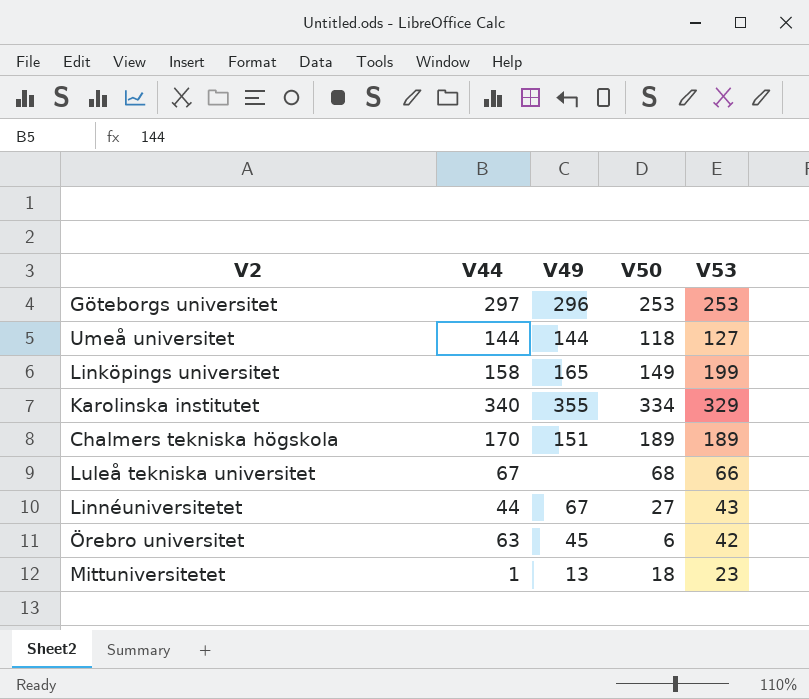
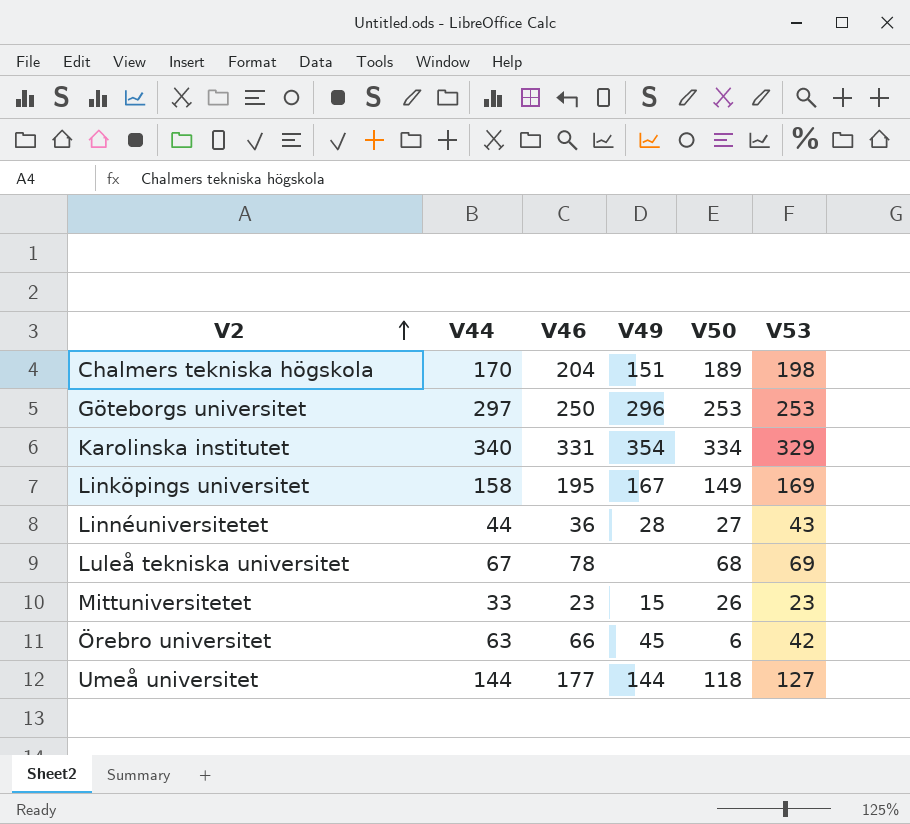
row order: none -> V2 ascending
column V46 | position: none -> 3
Chalmers tekniska högskola | V53: 189 -> 198
Karolinska institutet | V49: 355 -> 354
Linköpings universitet | V49: 165 -> 167
Linköpings universitet | V53: 199 -> 169
Linnéuniversitetet | V49: 67 -> 28
Luleå tekniska universitet | V53: 66 -> 69
Mittuniversitetet | V44: 1 -> 33
Mittuniversitetet | V49: 13 -> 15
Mittuniversitetet | V50: 18 -> 26

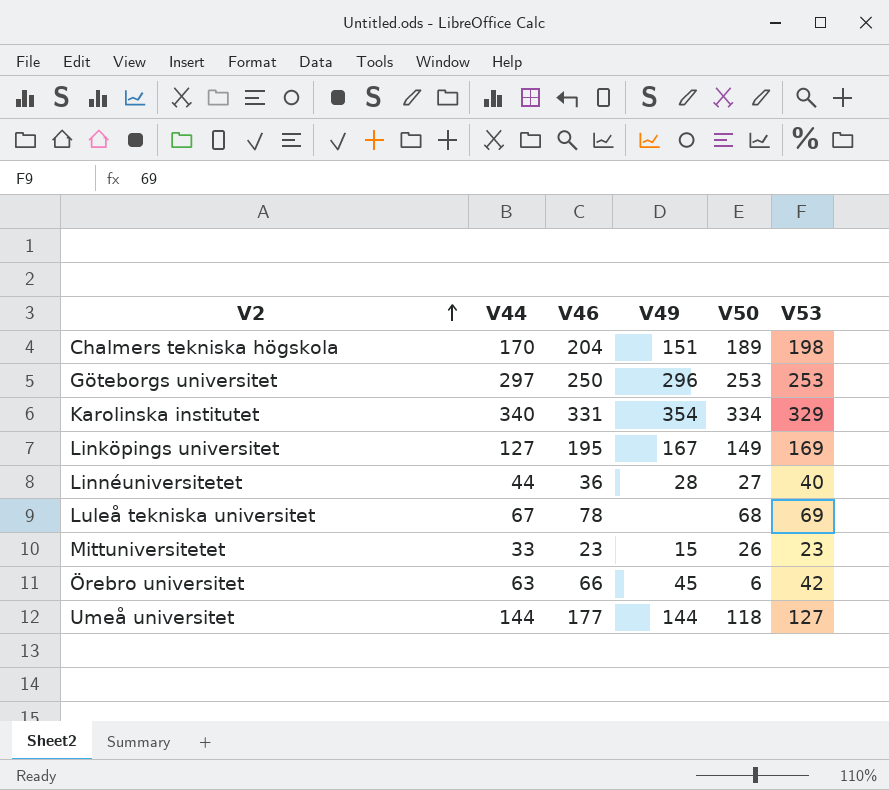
Linköpings universitet | V44: 158 -> 127
Linnéuniversitetet | V53: 43 -> 40

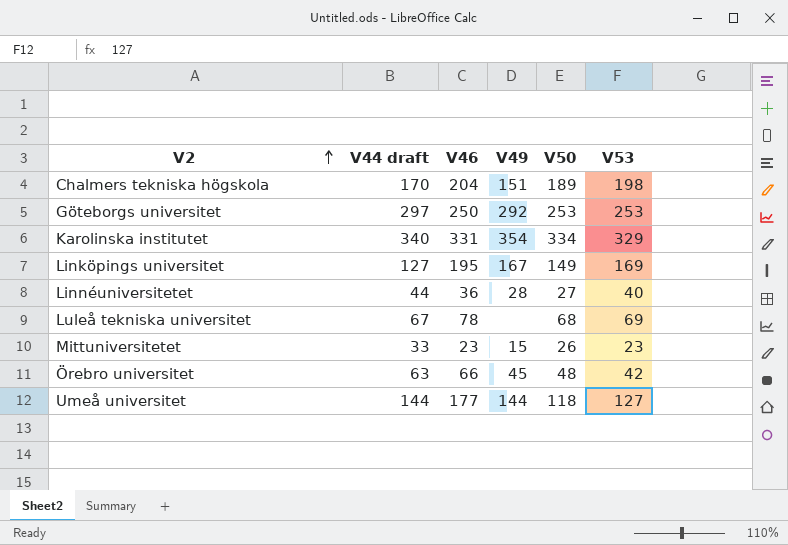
column name: V44 -> V44 draft
Göteborgs universitet | V49: 296 -> 292
Örebro universitet | V50: 6 -> 48

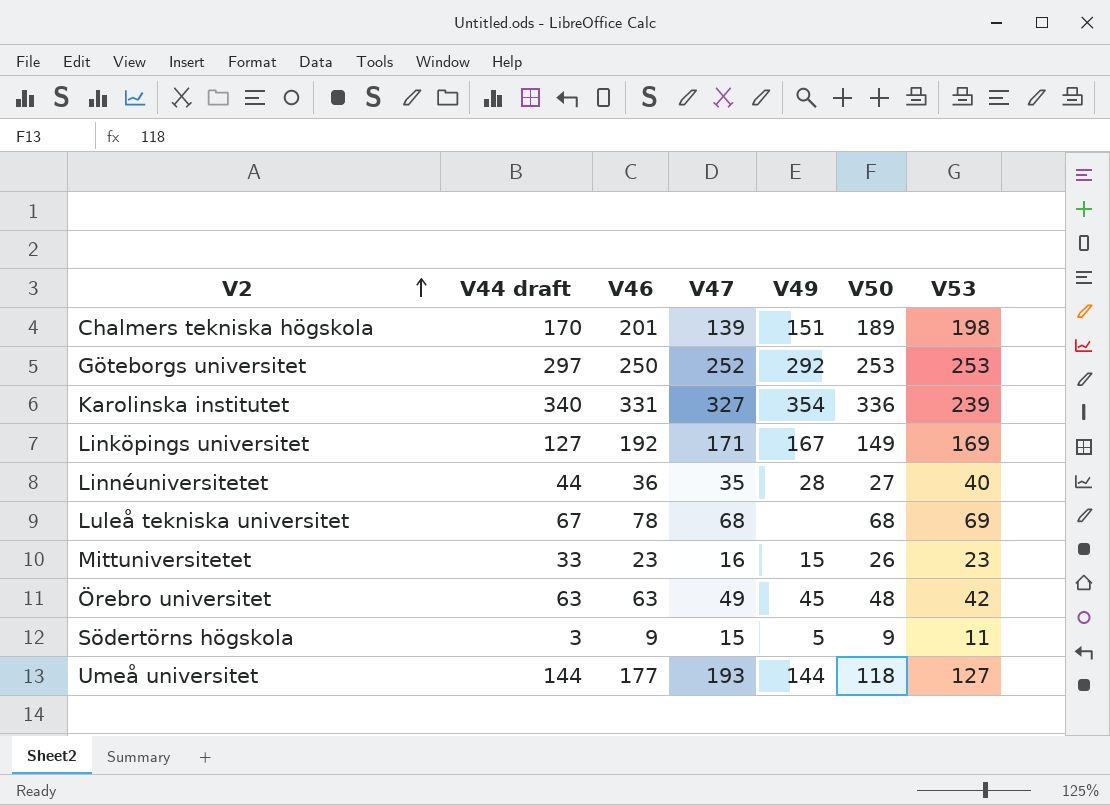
column V47 | position: none -> 4
Chalmers tekniska högskola | V46: 204 -> 201
Karolinska institutet | V50: 334 -> 336
Karolinska institutet | V53: 329 -> 239
Linköpings universitet | V46: 195 -> 192
Örebro universitet | V46: 66 -> 63
row Södertörns högskola: none -> 3 | 9 | 15 | 5 | 9 | 11

